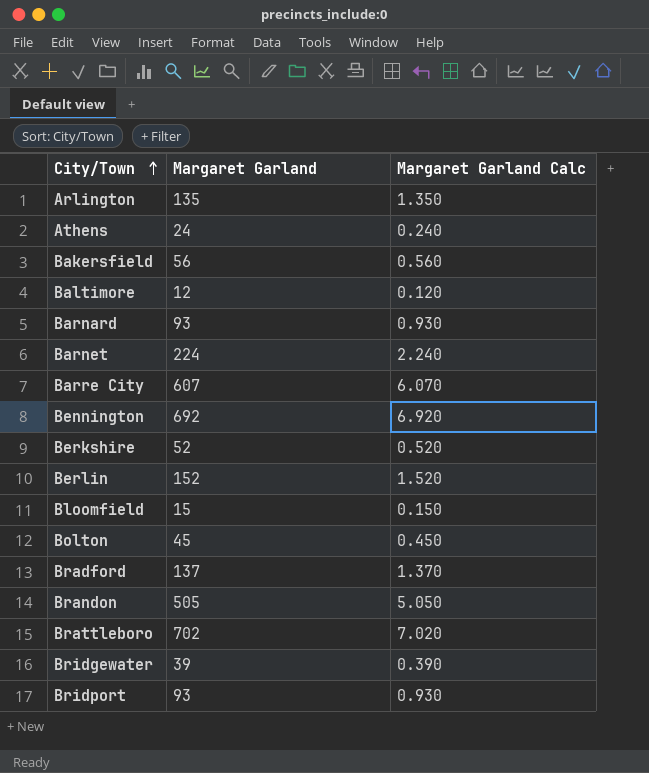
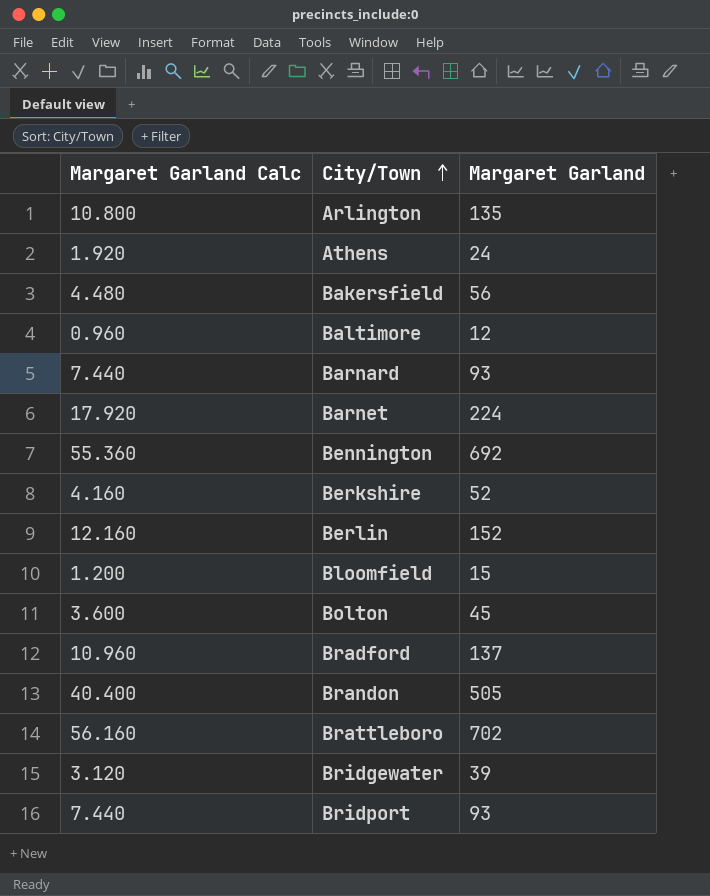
column Margaret Garland Calc | formula: [Margaret Garland] * 0.01 -> [Margaret Garland] * 0.08
column Margaret Garland Calc | position: 3 -> 1
row Barre City: 607 | 6.070 -> none

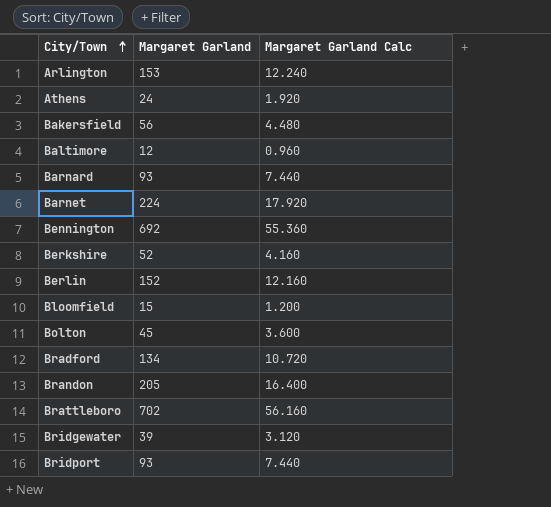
column Margaret Garland Calc | position: 1 -> 3
Arlington | Margaret Garland: 135 -> 153
Arlington | Margaret Garland Calc: 10.800 -> 12.240
Bradford | Margaret Garland: 137 -> 134
Bradford | Margaret Garland Calc: 10.960 -> 10.720
Brandon | Margaret Garland: 505 -> 205
Brandon | Margaret Garland Calc: 40.400 -> 16.400

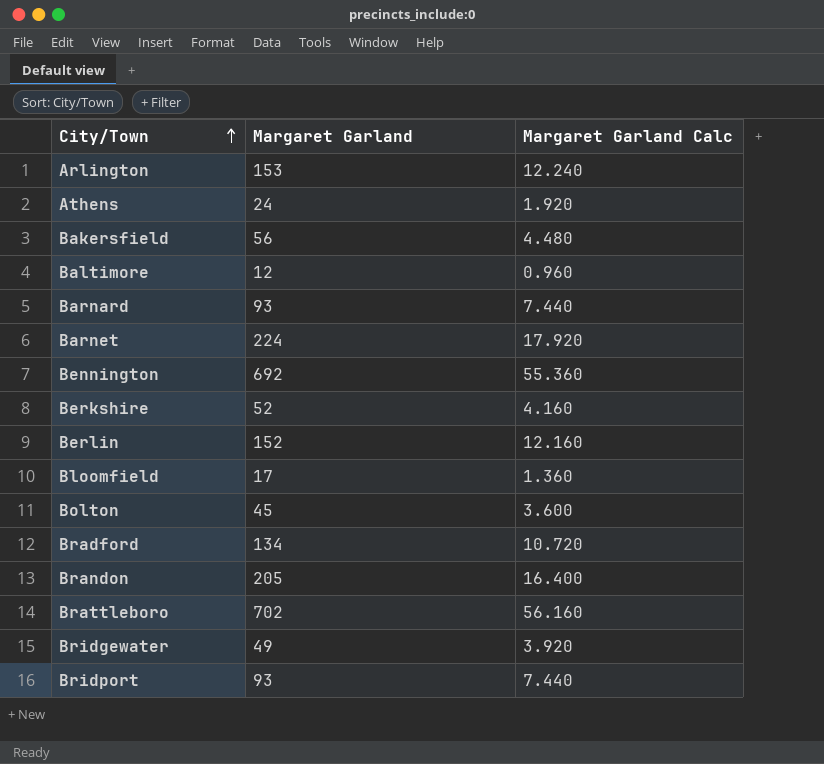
Bloomfield | Margaret Garland: 15 -> 17
Bloomfield | Margaret Garland Calc: 1.200 -> 1.360
Bridgewater | Margaret Garland: 39 -> 49
Bridgewater | Margaret Garland Calc: 3.120 -> 3.920

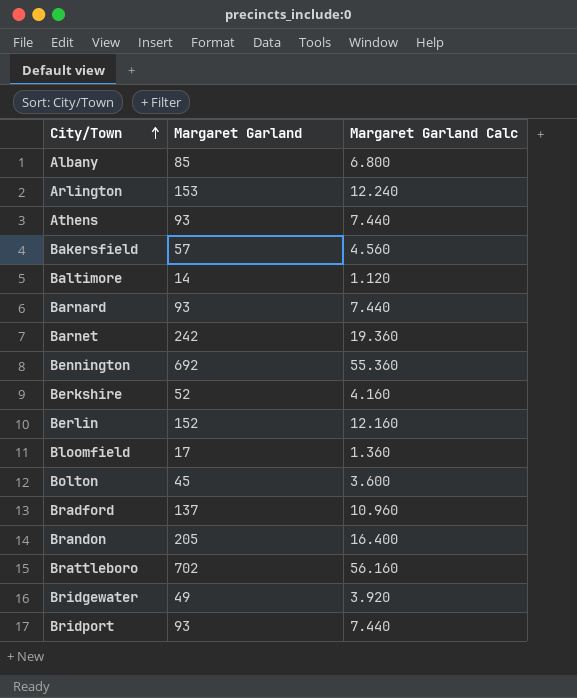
row Albany: none -> 85 | 6.800
Athens | Margaret Garland: 24 -> 93
Athens | Margaret Garland Calc: 1.920 -> 7.440
Bakersfield | Margaret Garland: 56 -> 57
Bakersfield | Margaret Garland Calc: 4.480 -> 4.560
Baltimore | Margaret Garland: 12 -> 14
Baltimore | Margaret Garland Calc: 0.960 -> 1.120
Barnet | Margaret Garland: 224 -> 242
Barnet | Margaret Garland Calc: 17.920 -> 19.360
Bradford | Margaret Garland: 134 -> 137
Bradford | Margaret Garland Calc: 10.720 -> 10.960

